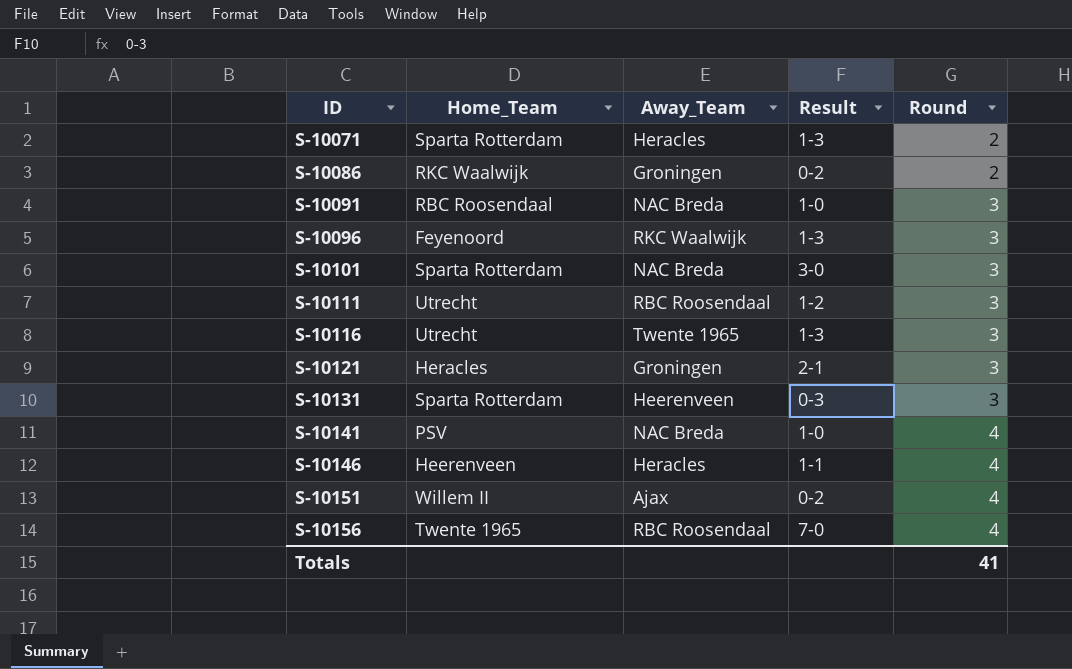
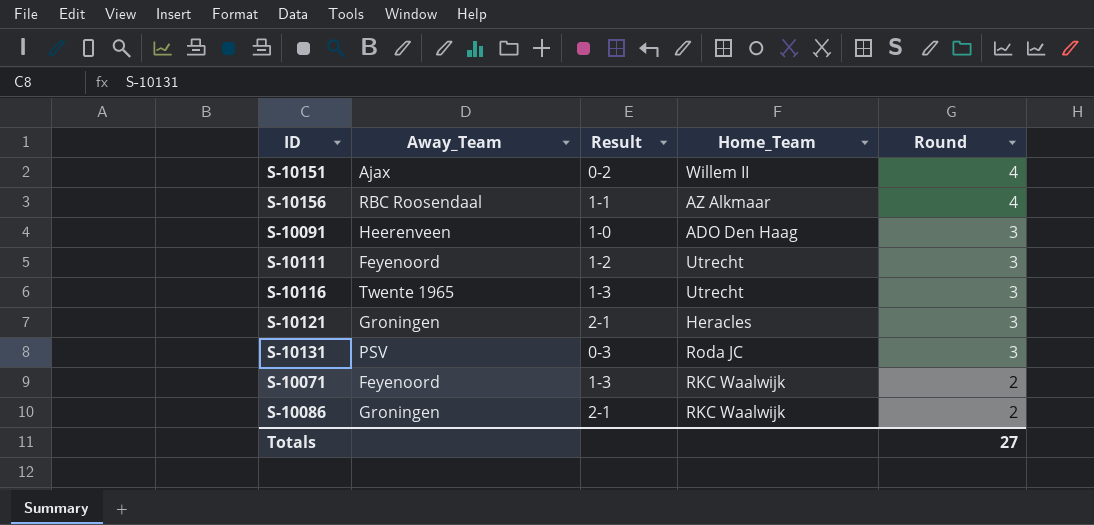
row order: ID ascending -> Round descending
column Home_Team | position: 2 -> 4
row S-10096: Feyenoord | RKC Waalwijk | 1-3 | 3 -> none
row S-10101: Sparta Rotterdam | NAC Breda | 3-0 | 3 -> none
row S-10141: PSV | NAC Breda | 1-0 | 4 -> none
row S-10146: Heerenveen | Heracles | 1-1 | 4 -> none
S-10156 | Result: 7-0 -> 1-1
S-10156 | Home_Team: Twente 1965 -> AZ Alkmaar
S-10091 | Away_Team: NAC Breda -> Heerenveen
S-10091 | Home_Team: RBC Roosendaal -> ADO Den Haag
S-10111 | Away_Team: RBC Roosendaal -> Feyenoord
S-10131 | Away_Team: Heerenveen -> PSV
S-10131 | Home_Team: Sparta Rotterdam -> Roda JC
S-10071 | Away_Team: Heracles -> Feyenoord
S-10071 | Home_Team: Sparta Rotterdam -> RKC Waalwijk
S-10086 | Result: 0-2 -> 2-1
Totals | Round: 41 -> 27

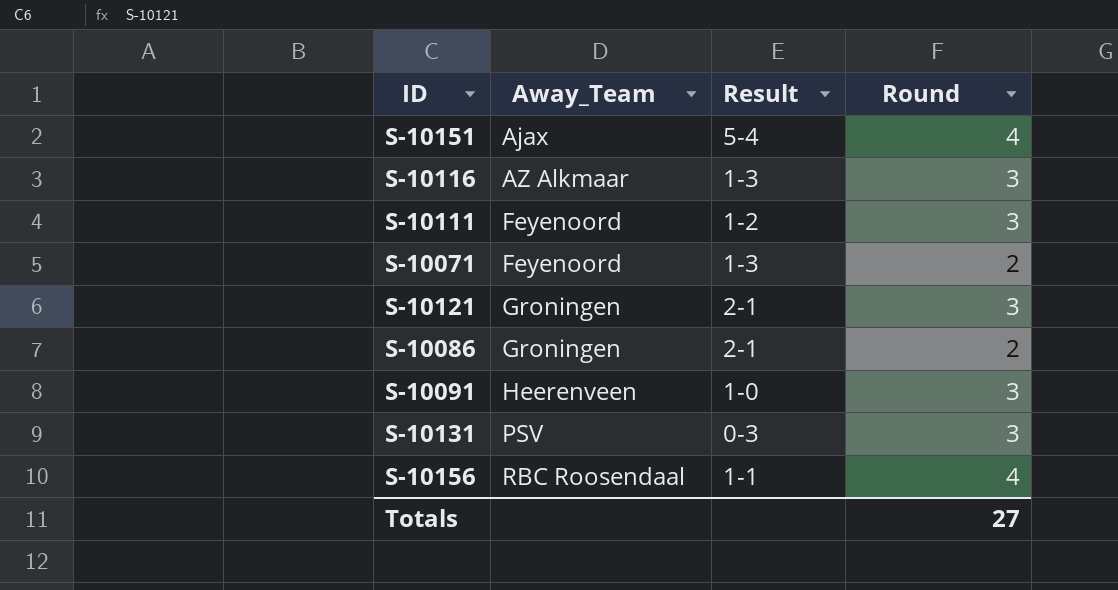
row order: Round descending -> Away_Team ascending
column Home_Team | position: 4 -> none
S-10151 | Result: 0-2 -> 5-4
S-10116 | Away_Team: Twente 1965 -> AZ Alkmaar

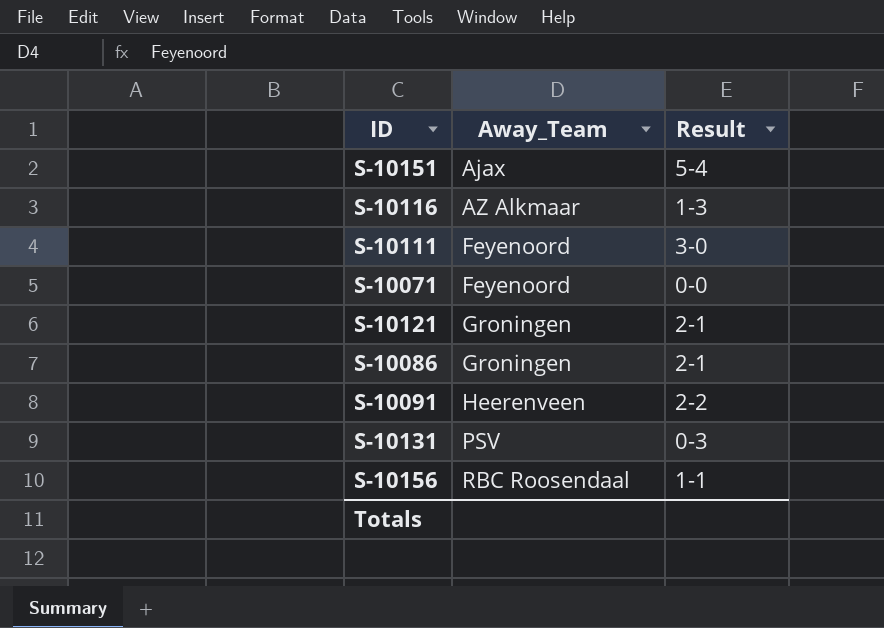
column Round | position: 4 -> none
S-10111 | Result: 1-2 -> 3-0
S-10071 | Result: 1-3 -> 0-0
S-10091 | Result: 1-0 -> 2-2

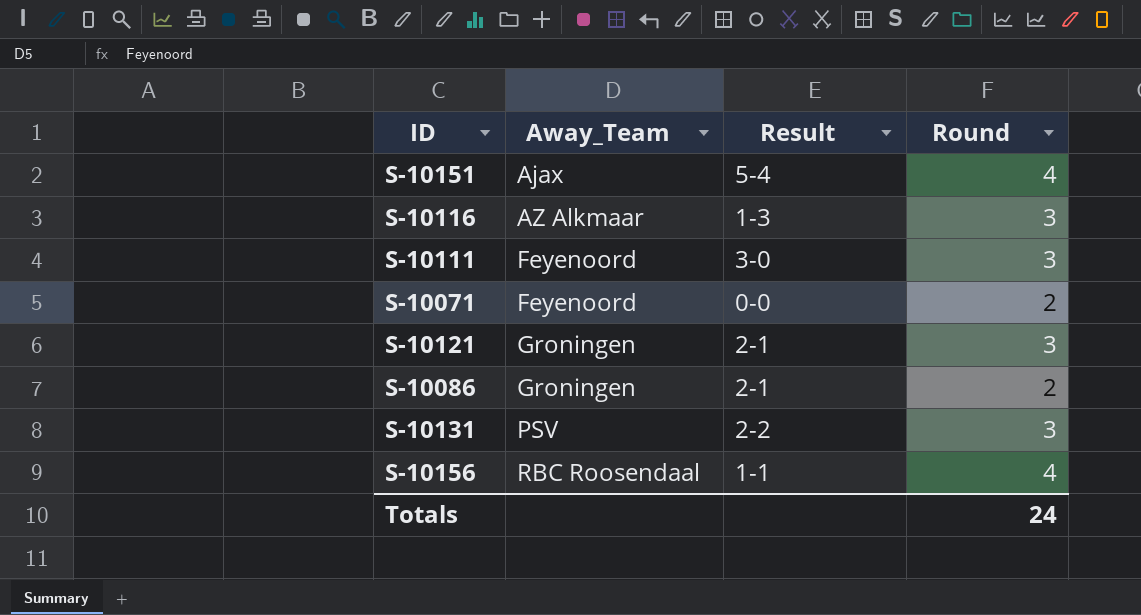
column Round | position: none -> 4
row S-10091: Heerenveen | 2-2 -> none
S-10131 | Result: 0-3 -> 2-2

